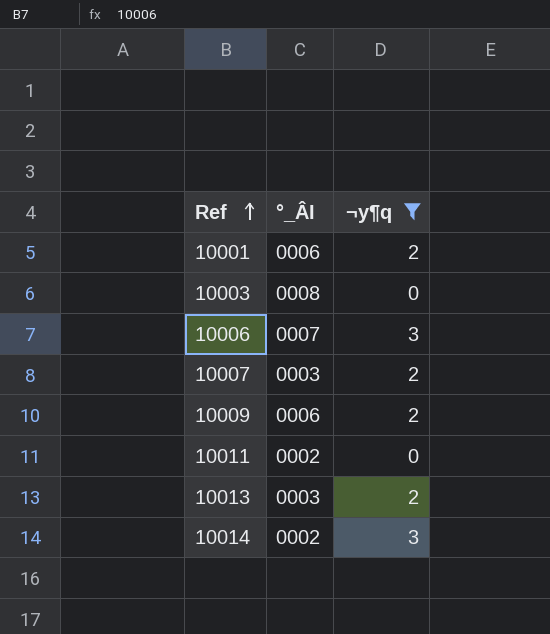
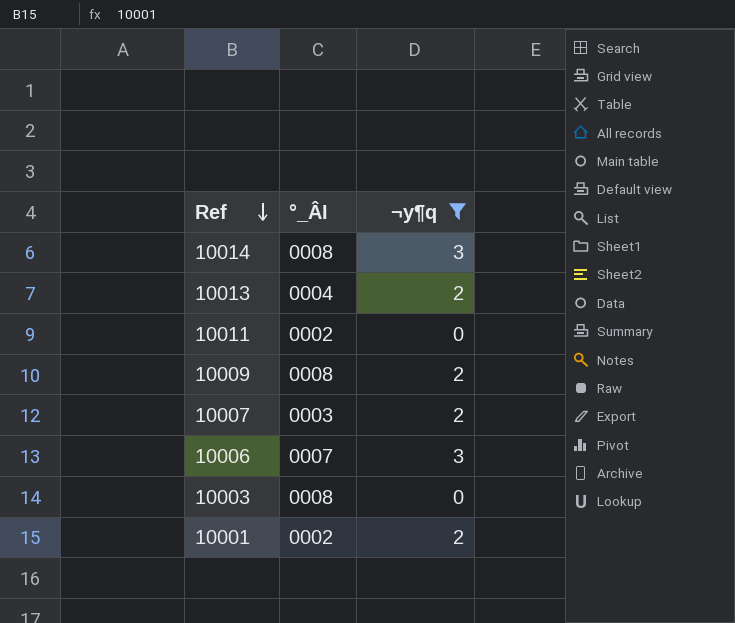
row order: Ref ascending -> Ref descending
10014 | °_ÂI: 0002 -> 0008
10013 | °_ÂI: 0003 -> 0004
10009 | °_ÂI: 0006 -> 0008
10001 | °_ÂI: 0006 -> 0002

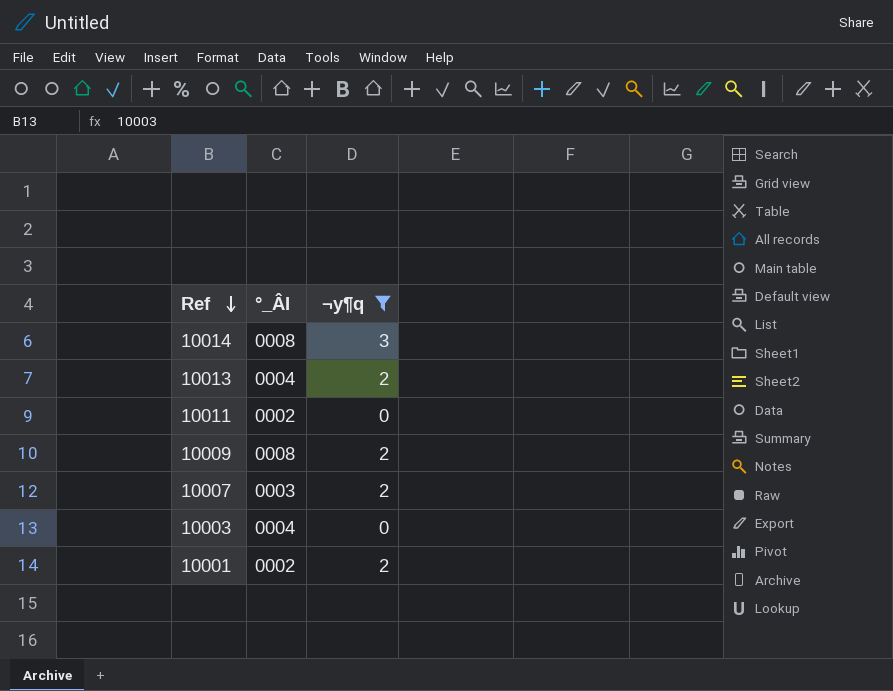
row 10006: 0007 | 3 -> none
10003 | °_ÂI: 0008 -> 0004

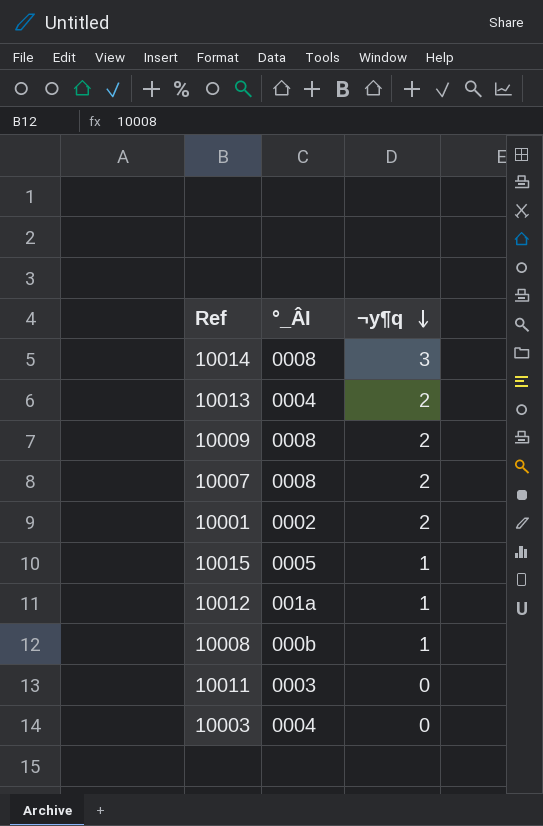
filter: ¬y¶q != 1 -> none
row order: Ref descending -> ¬y¶q descending
10007 | °_ÂI: 0003 -> 0008
10011 | °_ÂI: 0002 -> 0003

